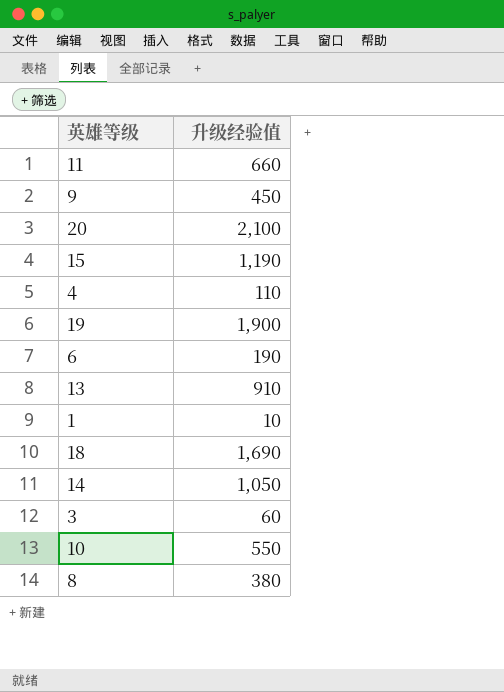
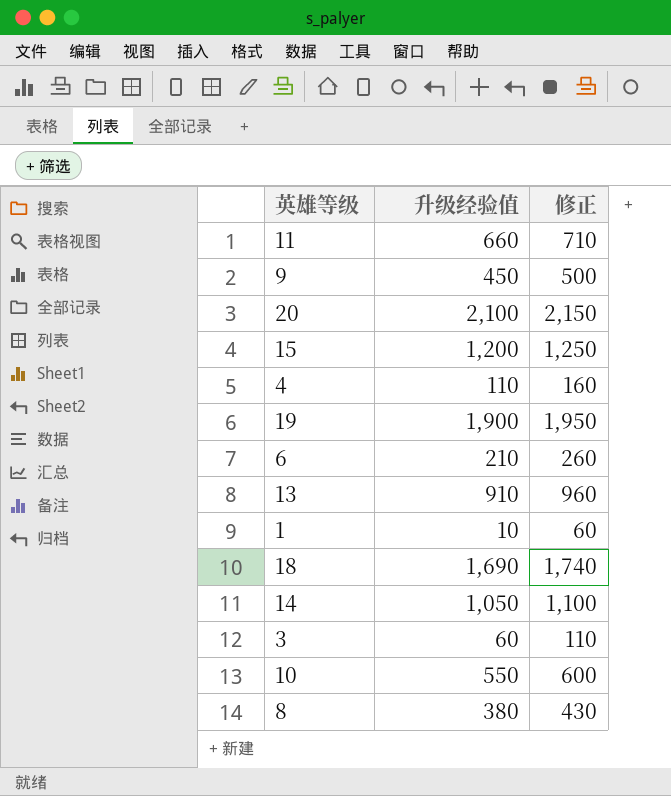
column 修正 | formula: none -> [升级经验值] + 50
15 | 升级经验值: 1,190 -> 1,200
6 | 升级经验值: 190 -> 210

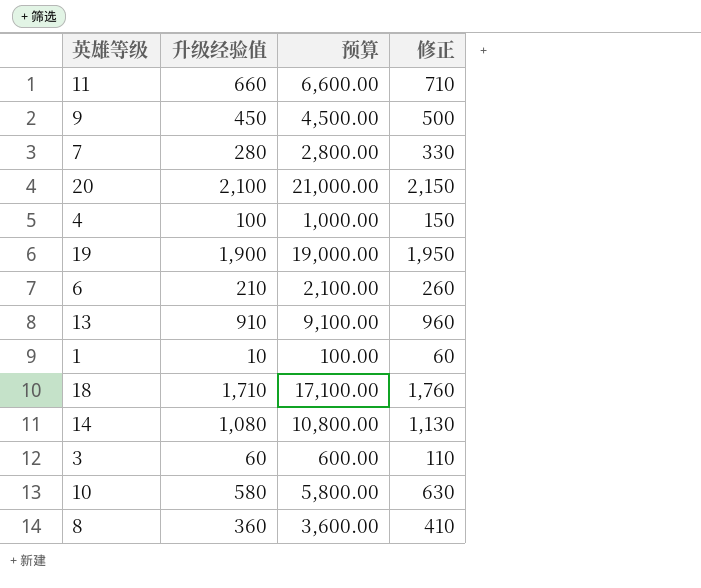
column 预算 | formula: none -> [升级经验值] * 10
row 15: 1,200 | 1,250 -> none
row 7: none -> 280 | 2,800.00 | 330
4 | 升级经验值: 110 -> 100
4 | 修正: 160 -> 150
18 | 升级经验值: 1,690 -> 1,710
18 | 修正: 1,740 -> 1,760
14 | 升级经验值: 1,050 -> 1,080
14 | 修正: 1,100 -> 1,130
10 | 升级经验值: 550 -> 580
10 | 修正: 600 -> 630
8 | 升级经验值: 380 -> 360
8 | 修正: 430 -> 410

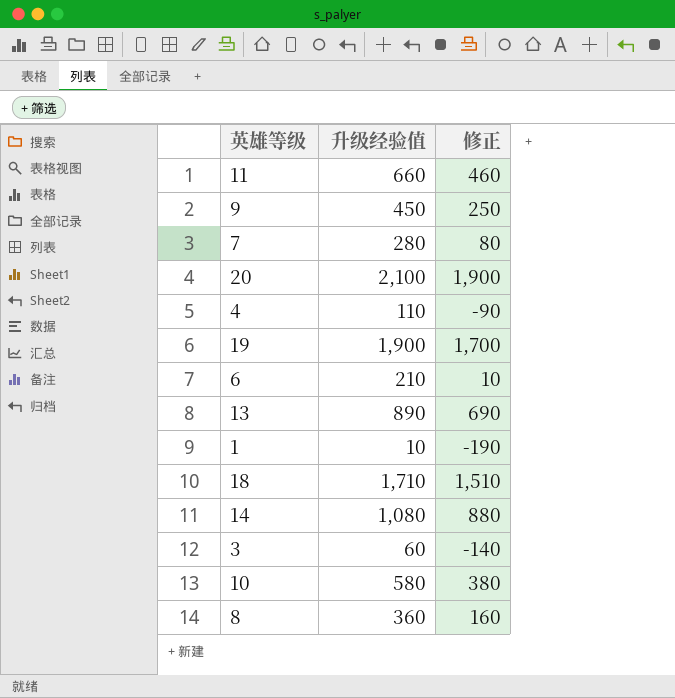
column 预算 | formula: [升级经验值] * 10 -> none
column 修正 | formula: [升级经验值] + 50 -> [升级经验值] - 200
4 | 升级经验值: 100 -> 110
13 | 升级经验值: 910 -> 890

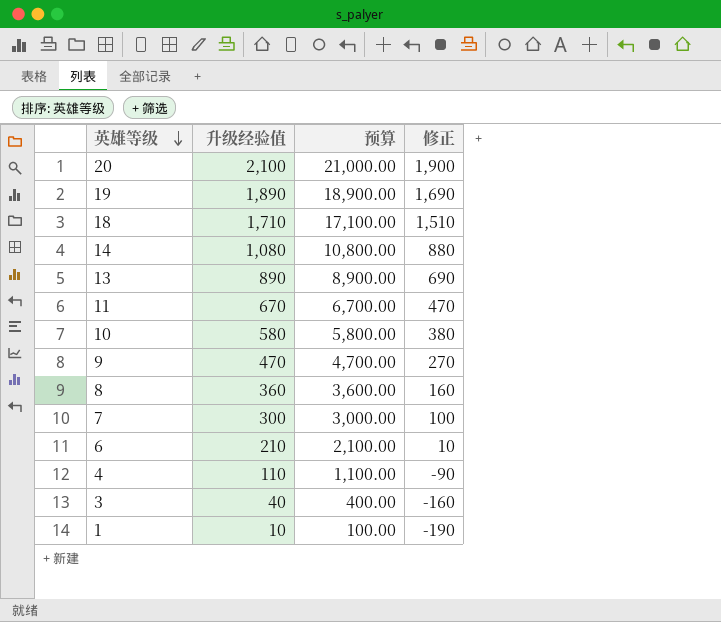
row order: none -> 英雄等级 descending
column 预算 | formula: none -> [升级经验值] * 10
19 | 升级经验值: 1,900 -> 1,890
19 | 修正: 1,700 -> 1,690
11 | 升级经验值: 660 -> 670
11 | 修正: 460 -> 470
9 | 升级经验值: 450 -> 470
9 | 修正: 250 -> 270
7 | 升级经验值: 280 -> 300
7 | 修正: 80 -> 100
3 | 升级经验值: 60 -> 40
3 | 修正: -140 -> -160

